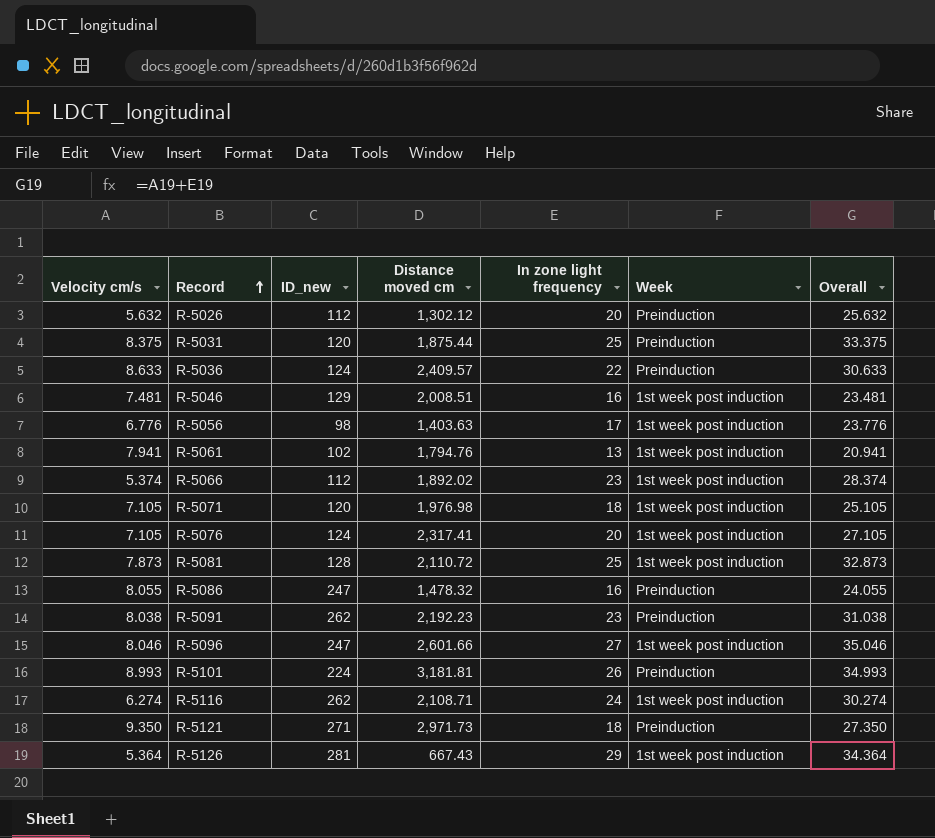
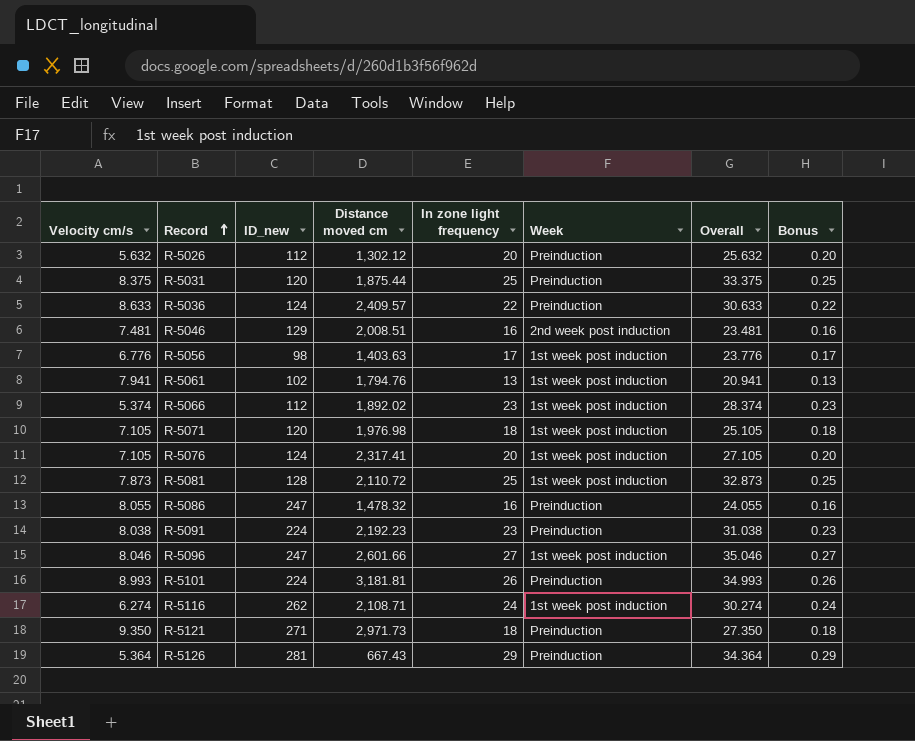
column Bonus | formula: none -> [In zone light frequency] * 0.01
R-5046 | Week: 1st week post induction -> 2nd week post induction
R-5091 | ID_new: 262 -> 224
R-5126 | Week: 1st week post induction -> Preinduction

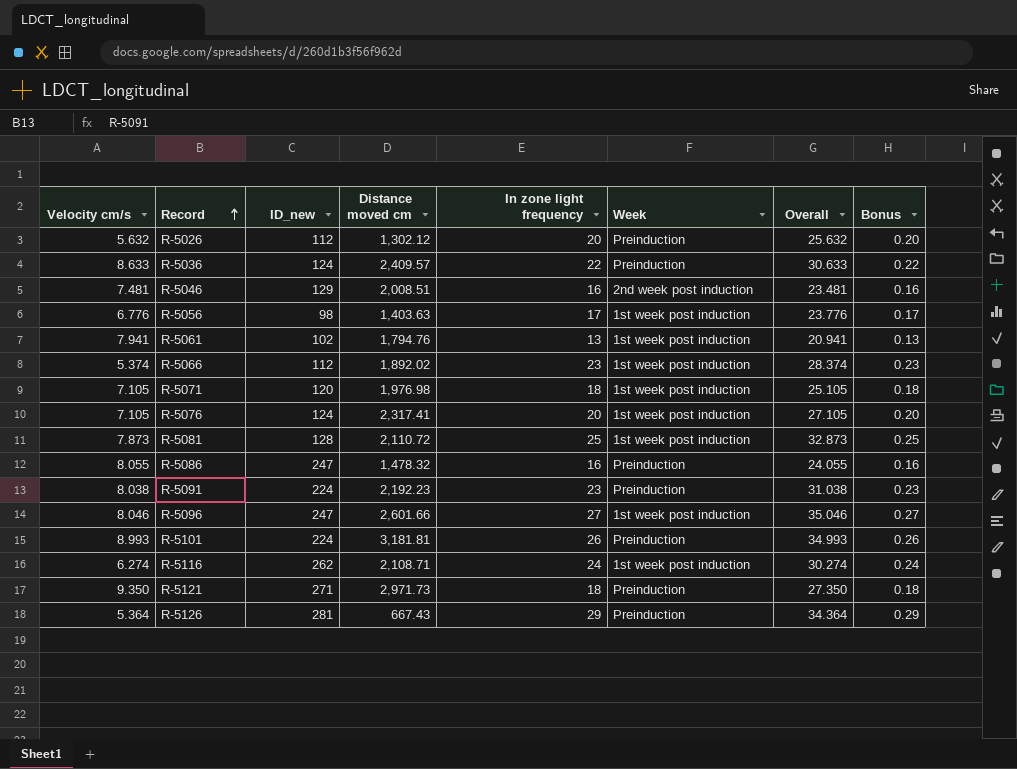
row R-5031: 8.375 | 120 | 1,875.44 | 25 | Preinduction | 33.375 | 0.25 -> none

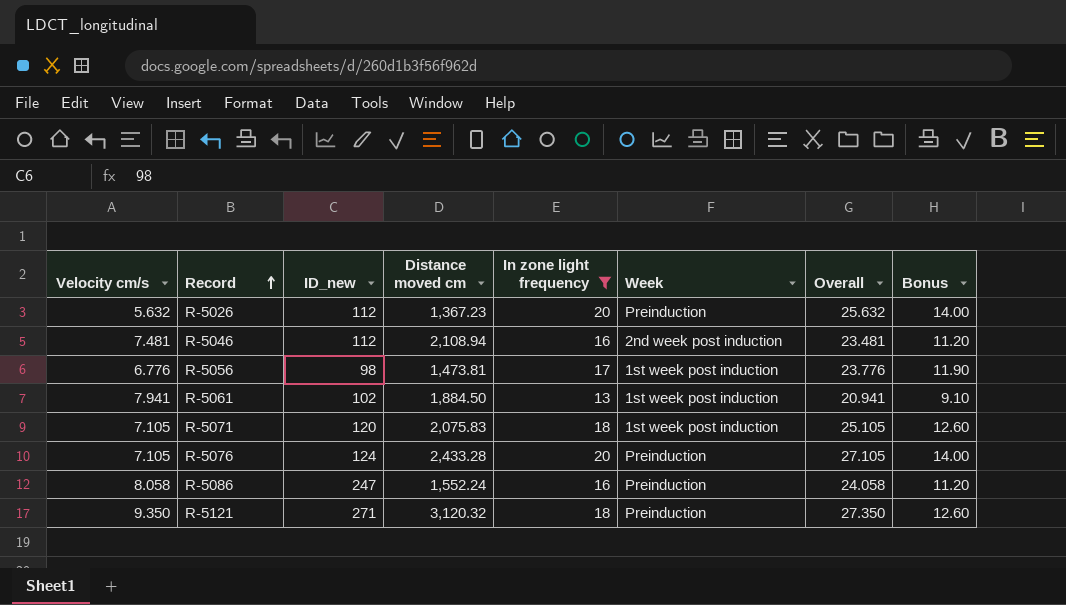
filter: none -> In zone light frequency <= 20
column Bonus | formula: [In zone light frequency] * 0.01 -> [In zone light frequency] * 0.7
R-5026 | Distance moved cm: 1,302.12 -> 1,367.23
R-5046 | ID_new: 129 -> 112
R-5046 | Distance moved cm: 2,008.51 -> 2,108.94
R-5056 | Distance moved cm: 1,403.63 -> 1,473.81
R-5061 | Distance moved cm: 1,794.76 -> 1,884.50
R-5071 | Distance moved cm: 1,976.98 -> 2,075.83
R-5076 | Distance moved cm: 2,317.41 -> 2,433.28
R-5076 | Week: 1st week post induction -> Preinduction
R-5086 | Velocity cm/s: 8.055 -> 8.058
R-5086 | Distance moved cm: 1,478.32 -> 1,552.24
R-5086 | Overall: 24.055 -> 24.058
R-5121 | Distance moved cm: 2,971.73 -> 3,120.32

